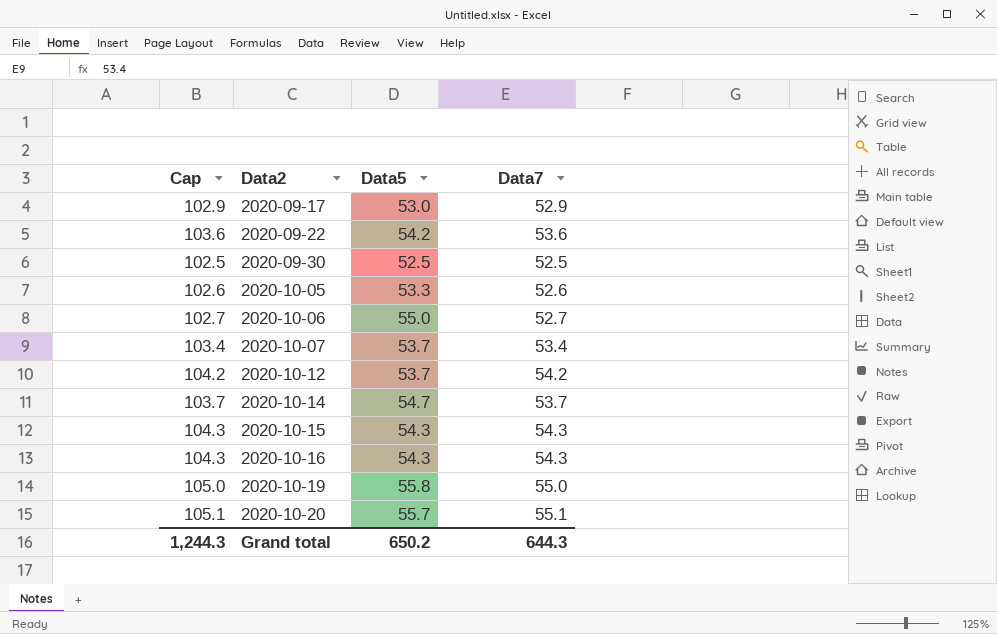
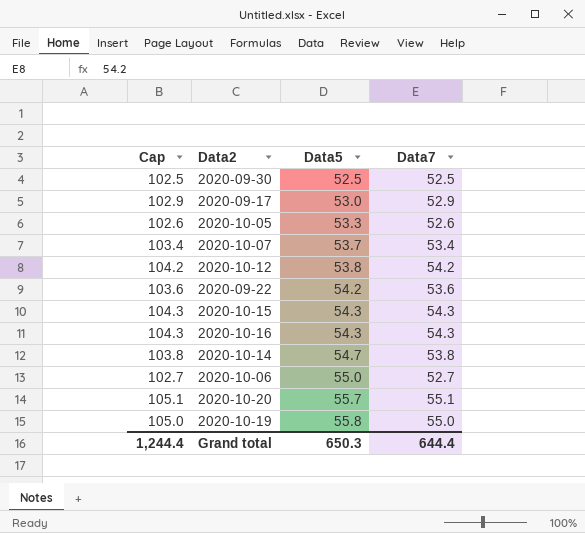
row order: Data2 ascending -> Data5 ascending
2020-10-12 | Data5: 53.7 -> 53.8
2020-10-14 | Cap: 103.7 -> 103.8
2020-10-14 | Data7: 53.7 -> 53.8
Grand total | Cap: 1,244.3 -> 1,244.4
Grand total | Data5: 650.2 -> 650.3
Grand total | Data7: 644.3 -> 644.4

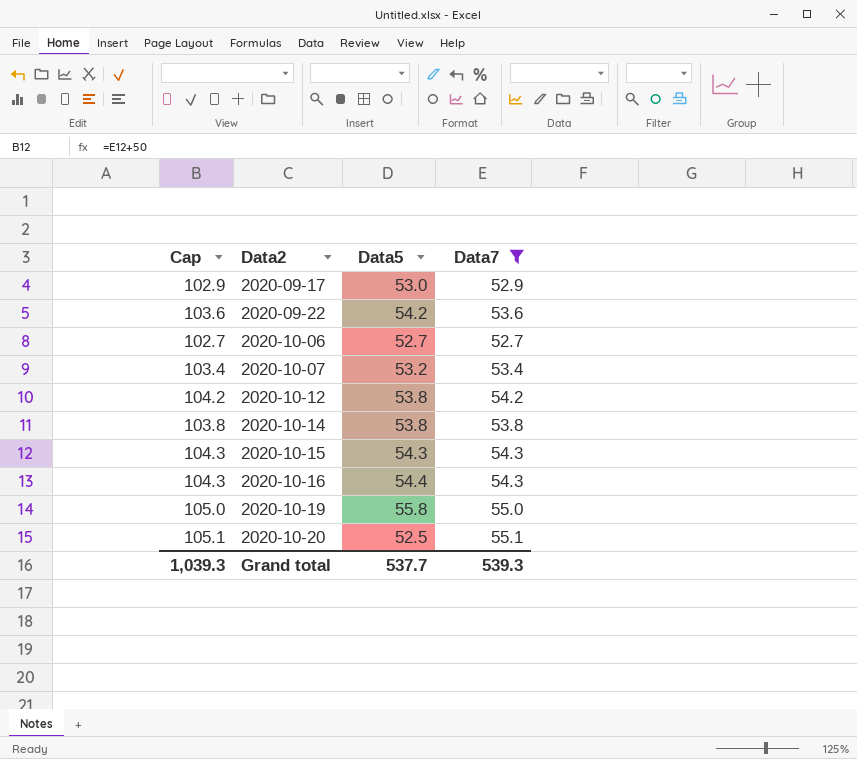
filter: none -> Data7 >= 52.7
row order: Data5 ascending -> Data2 ascending
2020-10-06 | Data5: 55.0 -> 52.7
2020-10-07 | Data5: 53.7 -> 53.2
2020-10-14 | Data5: 54.7 -> 53.8
2020-10-16 | Data5: 54.3 -> 54.4
2020-10-20 | Data5: 55.7 -> 52.5
Grand total | Cap: 1,244.4 -> 1,039.3
Grand total | Data5: 650.3 -> 537.7
Grand total | Data7: 644.4 -> 539.3

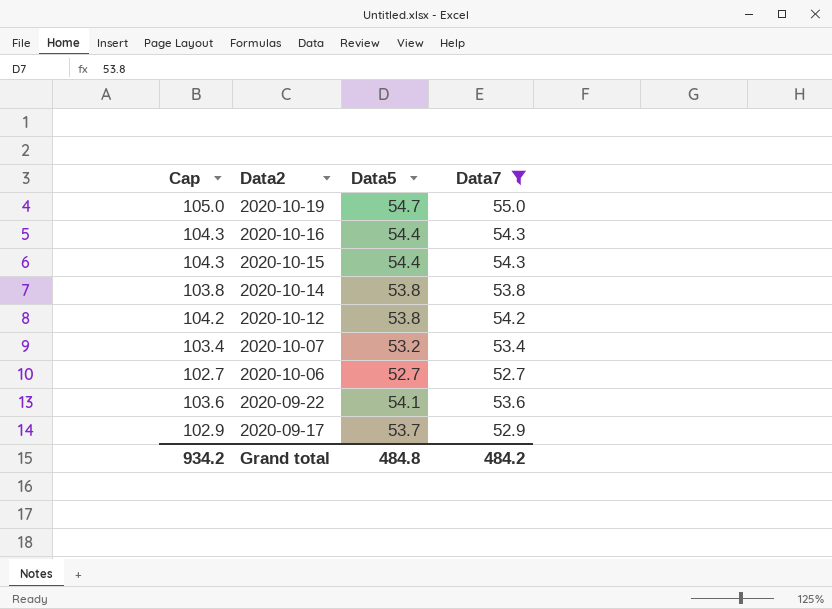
row order: Data2 ascending -> Data2 descending
row 2020-10-20: 105.1 | 52.5 | 55.1 -> none
2020-10-19 | Data5: 55.8 -> 54.7
2020-10-15 | Data5: 54.3 -> 54.4
2020-09-22 | Data5: 54.2 -> 54.1
2020-09-17 | Data5: 53.0 -> 53.7
Grand total | Cap: 1,039.3 -> 934.2
Grand total | Data5: 537.7 -> 484.8
Grand total | Data7: 539.3 -> 484.2

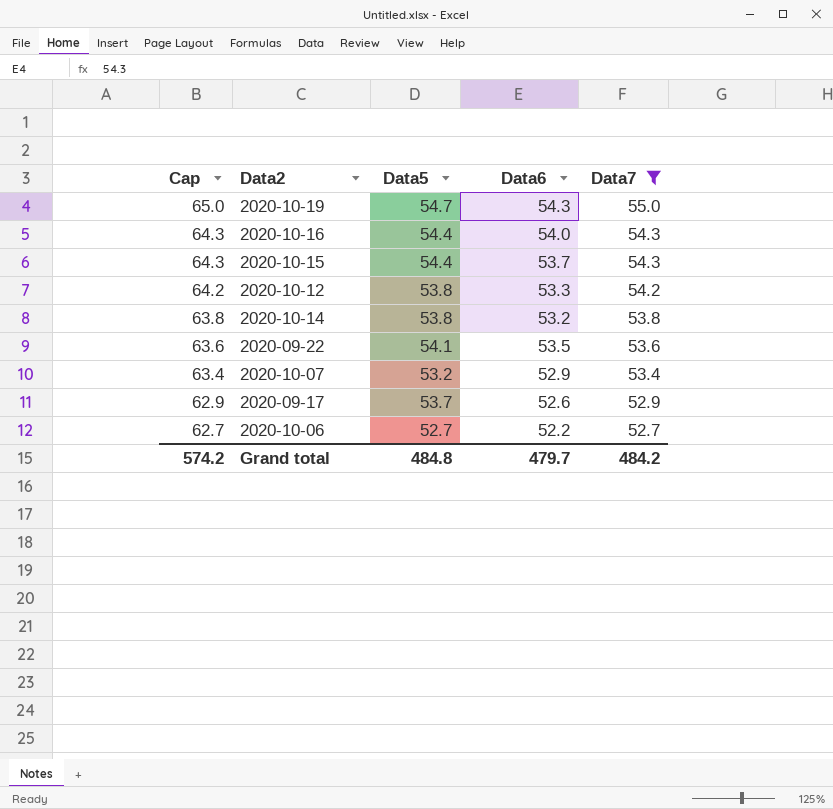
row order: Data2 descending -> Cap descending
column Cap | formula: [Data7] + 50 -> [Data7] + 10
column Data6 | position: none -> 4
Grand total | Cap: 934.2 -> 574.2

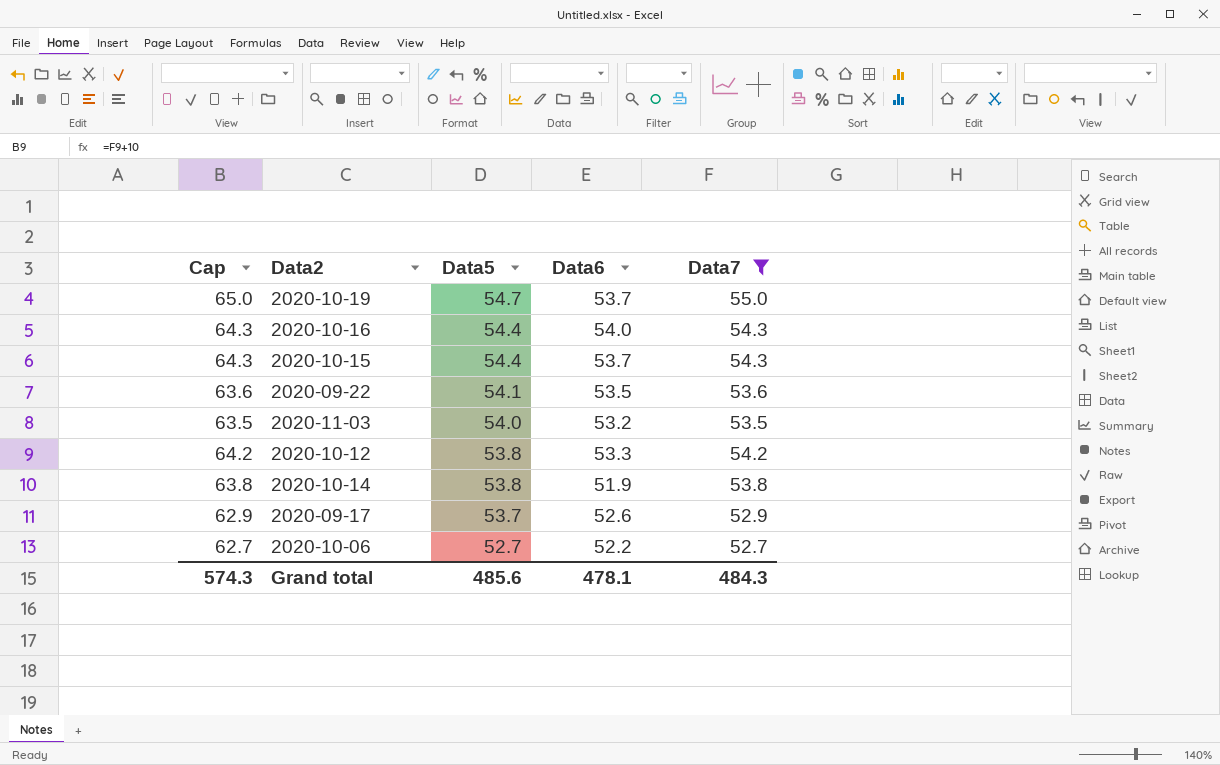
row order: Cap descending -> Data5 descending
row 2020-10-07: 63.4 | 53.2 | 52.9 | 53.4 -> none
2020-10-19 | Data6: 54.3 -> 53.7
row 2020-11-03: none -> 63.5 | 54.0 | 53.2 | 53.5
2020-10-14 | Data6: 53.2 -> 51.9
Grand total | Cap: 574.2 -> 574.3
Grand total | Data5: 484.8 -> 485.6
Grand total | Data6: 479.7 -> 478.1
Grand total | Data7: 484.2 -> 484.3

